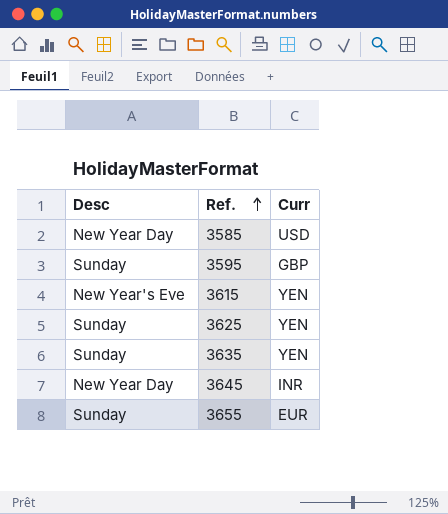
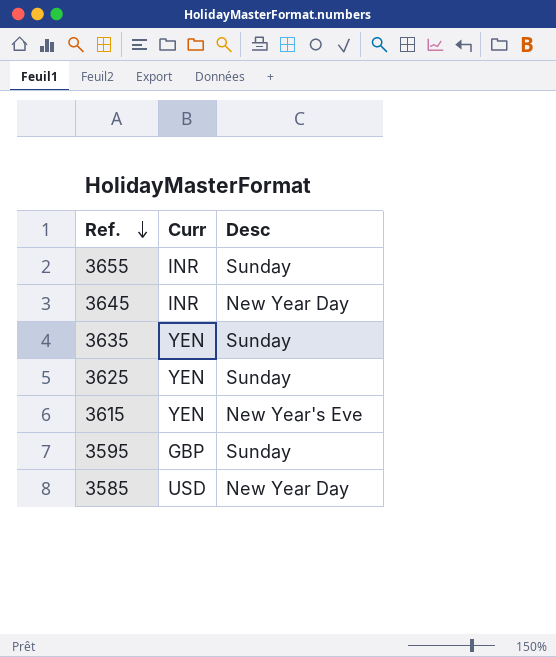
row order: Ref. ascending -> Ref. descending
column Desc | position: 1 -> 3
3655 | Curr: EUR -> INR

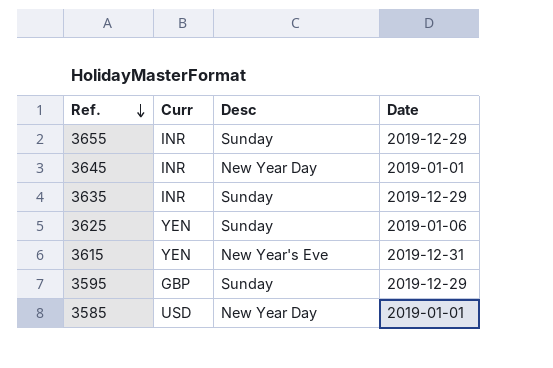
column Date | position: none -> 4
3635 | Curr: YEN -> INR

